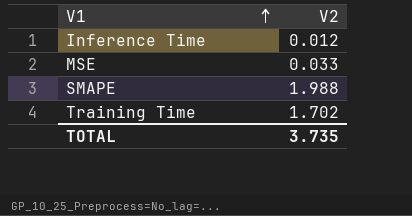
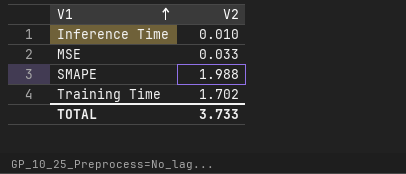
Inference Time | V2: 0.012 -> 0.010
TOTAL | V2: 3.735 -> 3.733

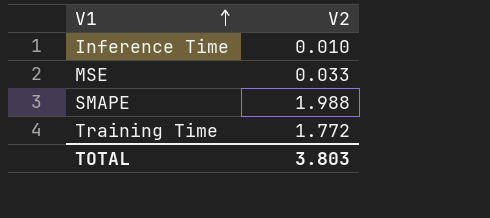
Training Time | V2: 1.702 -> 1.772
TOTAL | V2: 3.733 -> 3.803

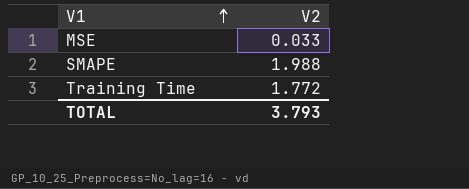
row Inference Time: 0.010 -> none
TOTAL | V2: 3.803 -> 3.793

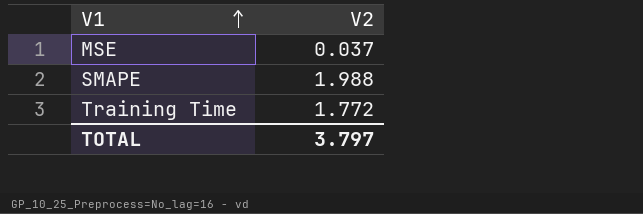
MSE | V2: 0.033 -> 0.037
TOTAL | V2: 3.793 -> 3.797

